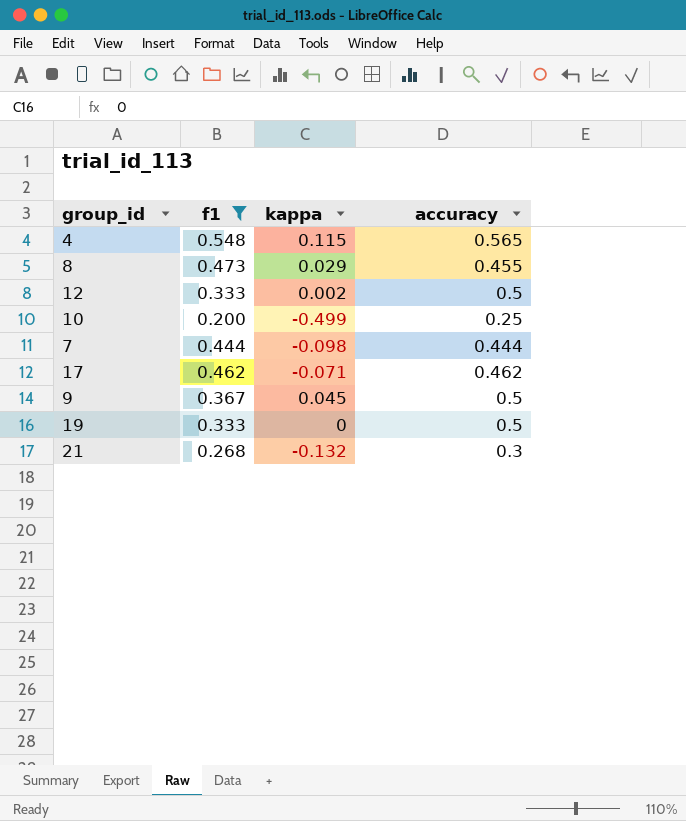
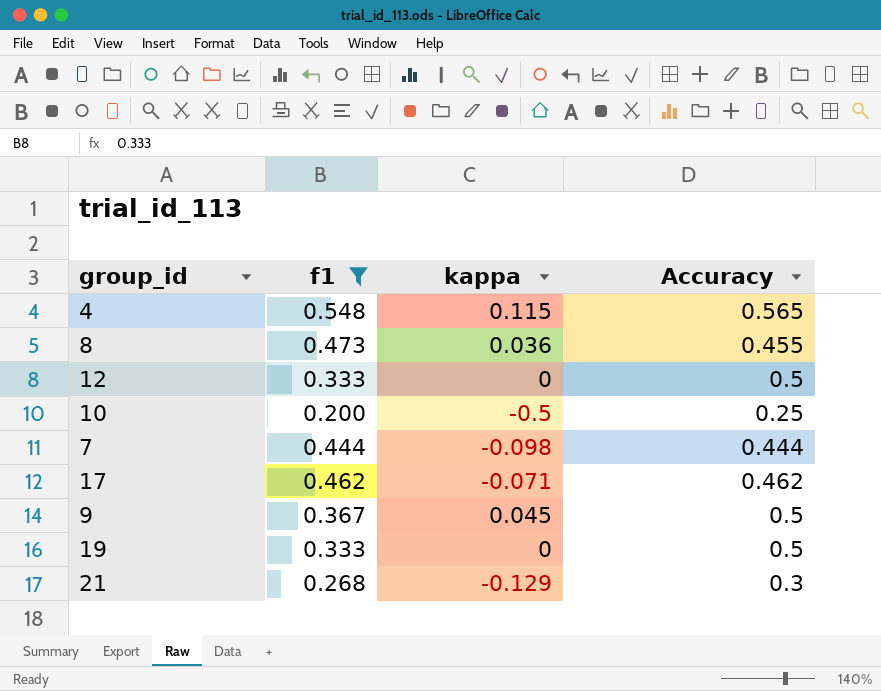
column name: accuracy -> Accuracy
8 | kappa: 0.029 -> 0.036
12 | kappa: 0.002 -> 0
10 | kappa: -0.499 -> -0.5
21 | kappa: -0.132 -> -0.129

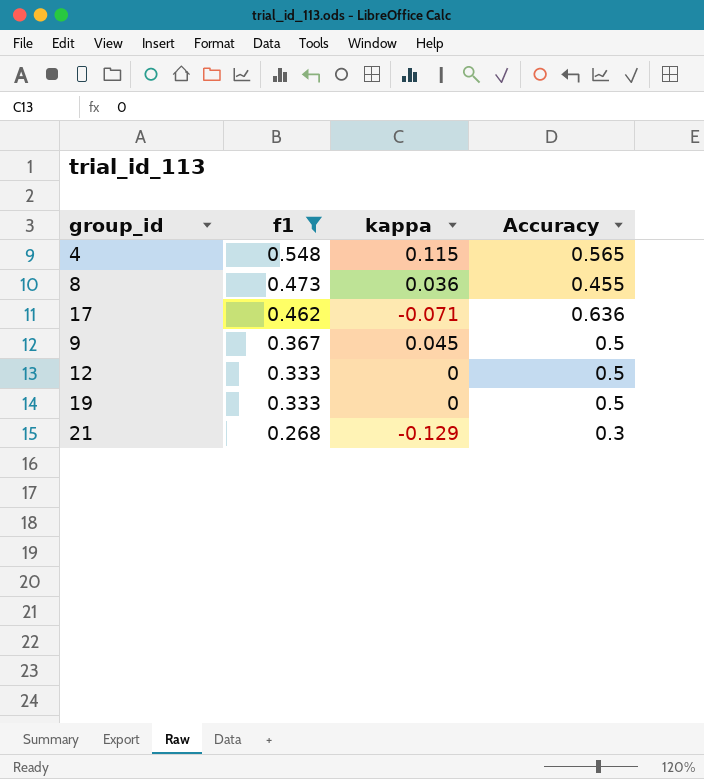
row order: none -> f1 descending
row 10: 0.200 | -0.5 | 0.25 -> none
row 7: 0.444 | -0.098 | 0.444 -> none
17 | Accuracy: 0.462 -> 0.636

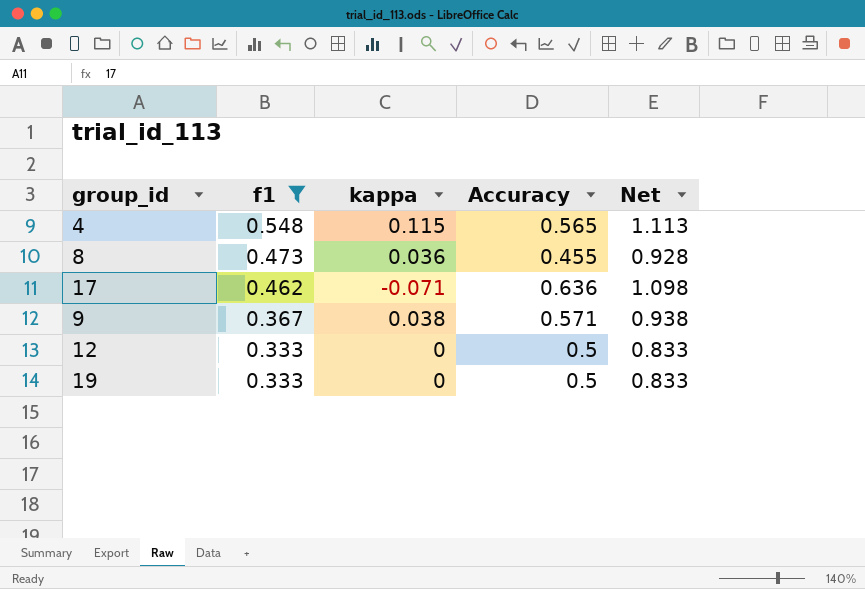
column Net | formula: none -> [f1] + [Accuracy]
row 21: 0.268 | -0.129 | 0.3 -> none
9 | kappa: 0.045 -> 0.038
9 | Accuracy: 0.5 -> 0.571

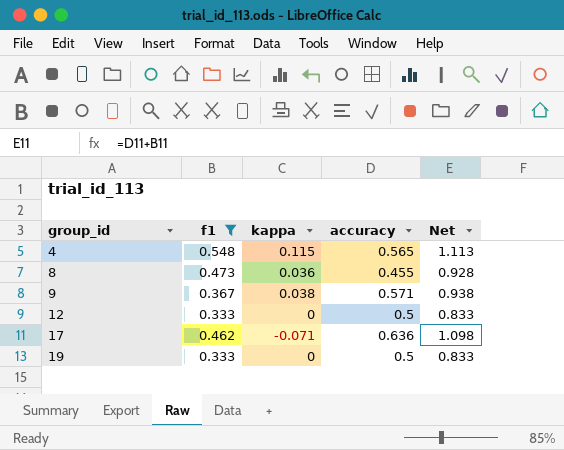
row order: f1 descending -> group_id ascending
column name: Accuracy -> accuracy

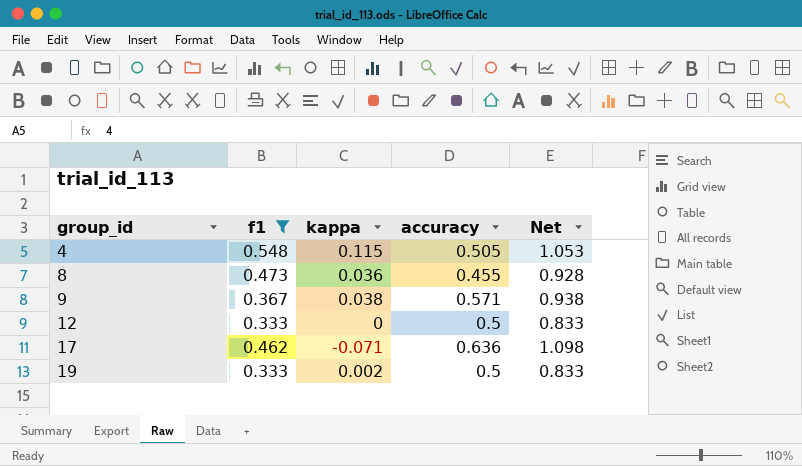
4 | accuracy: 0.565 -> 0.505
4 | Net: 1.113 -> 1.053
19 | kappa: 0 -> 0.002

